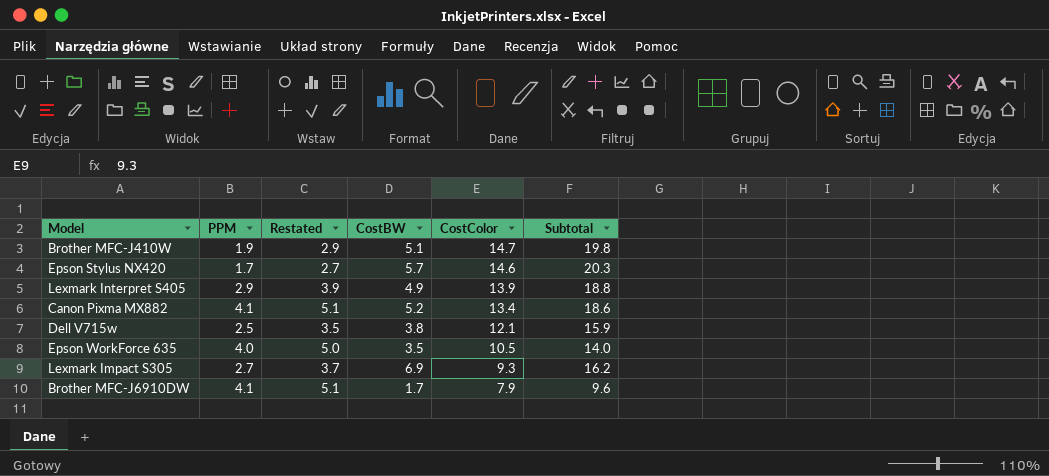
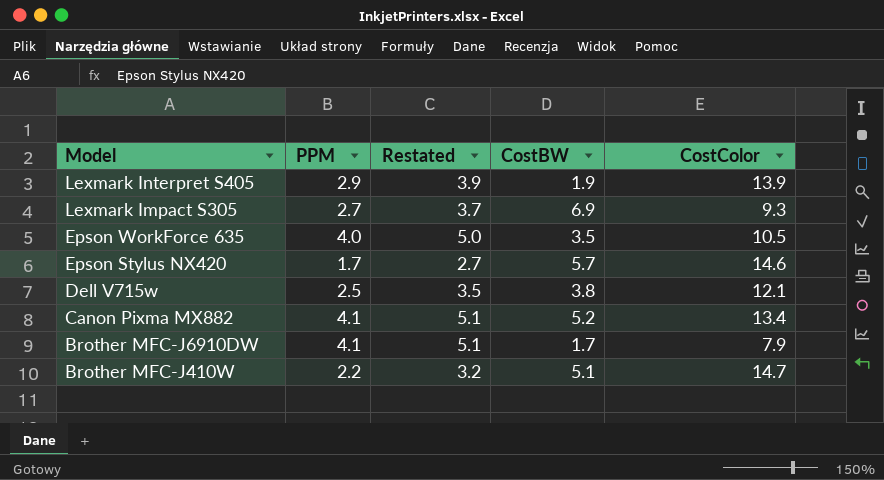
row order: CostColor descending -> Model descending
column Subtotal | formula: [CostBW] + [CostColor] -> none
Lexmark Interpret S405 | CostBW: 4.9 -> 1.9
Brother MFC-J410W | PPM: 1.9 -> 2.2
Brother MFC-J410W | Restated: 2.9 -> 3.2

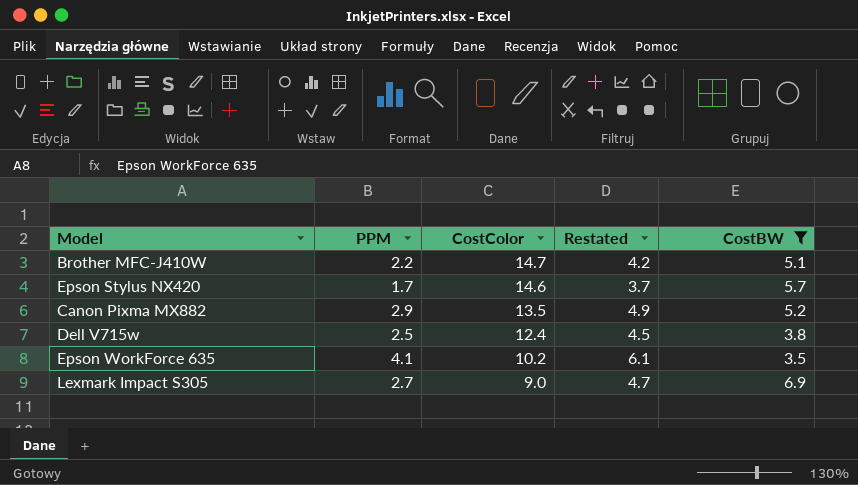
filter: none -> CostBW >= 3.5
row order: Model descending -> CostColor descending
column CostColor | position: 5 -> 3
column Restated | formula: [PPM] + 1 -> [PPM] + 2
Canon Pixma MX882 | PPM: 4.1 -> 2.9
Canon Pixma MX882 | CostColor: 13.4 -> 13.5
Dell V715w | CostColor: 12.1 -> 12.4
Epson WorkForce 635 | PPM: 4.0 -> 4.1
Epson WorkForce 635 | CostColor: 10.5 -> 10.2
Lexmark Impact S305 | CostColor: 9.3 -> 9.0

